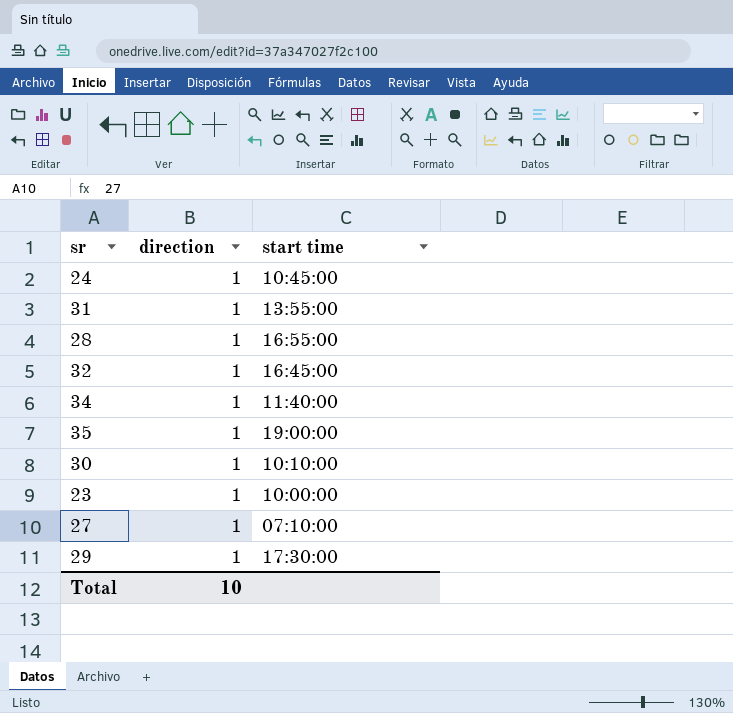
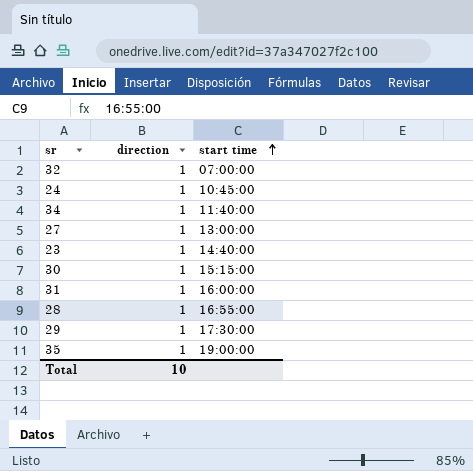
row order: none -> start time ascending
32 | start time: 16:45:00 -> 07:00:00
27 | start time: 07:10:00 -> 13:00:00
23 | start time: 10:00:00 -> 14:40:00
30 | start time: 10:10:00 -> 15:15:00
31 | start time: 13:55:00 -> 16:00:00

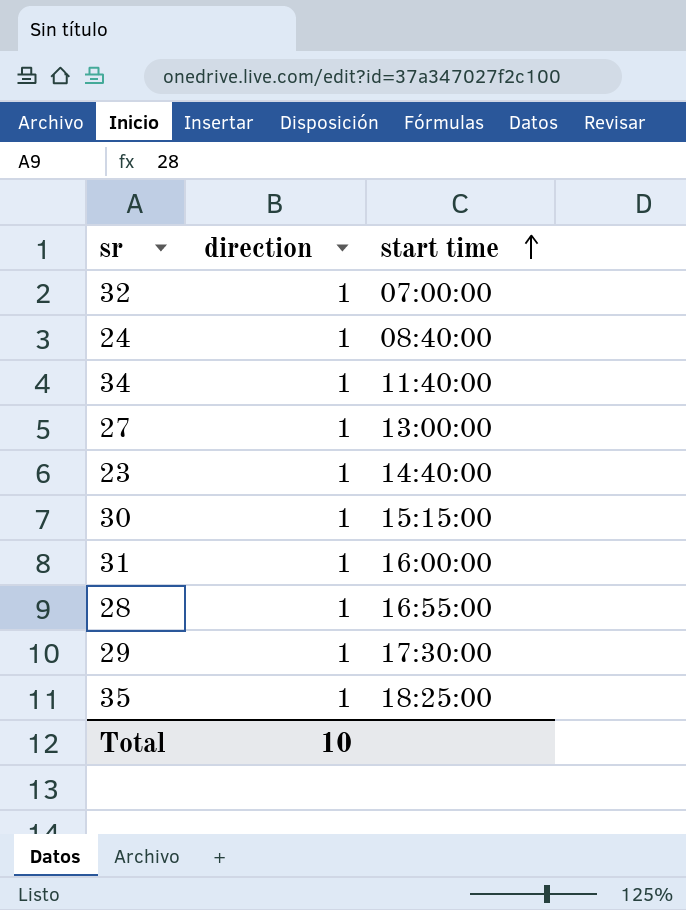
24 | start time: 10:45:00 -> 08:40:00
35 | start time: 19:00:00 -> 18:25:00

